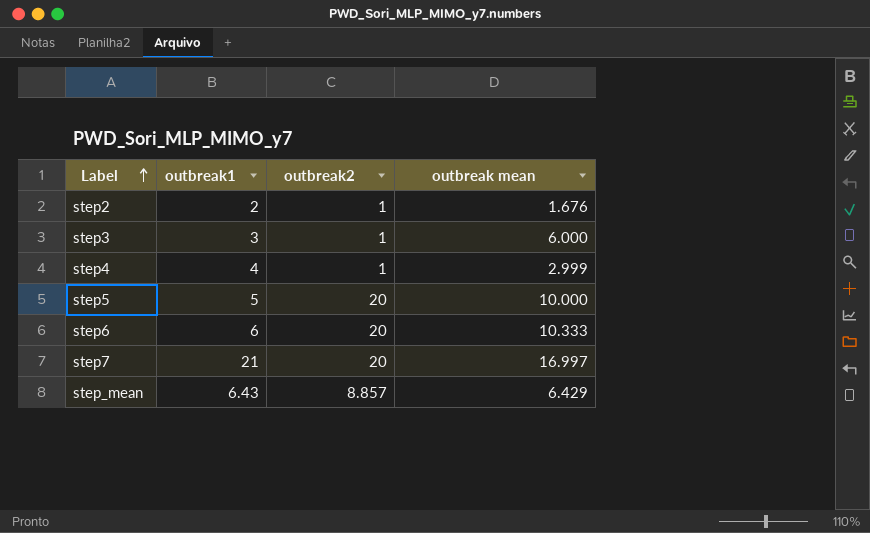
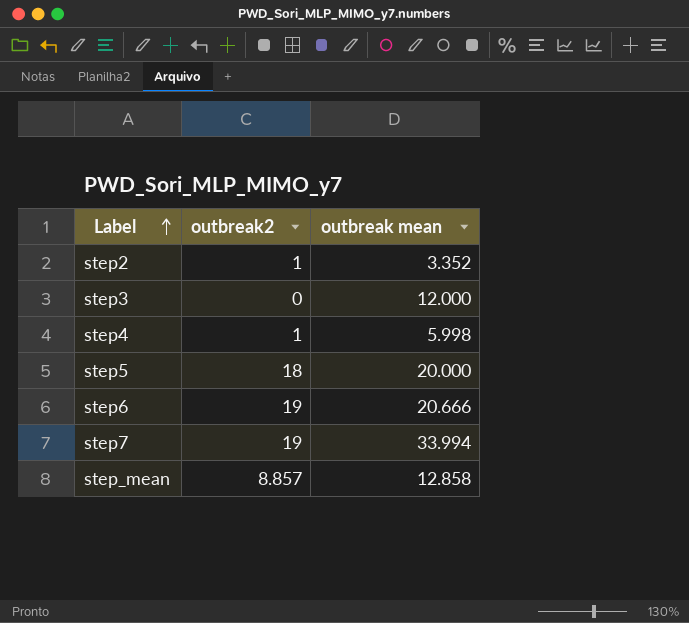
column outbreak1 | position: 2 -> none
step2 | outbreak mean: 1.676 -> 3.352
step3 | outbreak2: 1 -> 0
step3 | outbreak mean: 6.000 -> 12.000
step4 | outbreak mean: 2.999 -> 5.998
step5 | outbreak2: 20 -> 18
step5 | outbreak mean: 10.000 -> 20.000
step6 | outbreak2: 20 -> 19
step6 | outbreak mean: 10.333 -> 20.666
step7 | outbreak2: 20 -> 19
step7 | outbreak mean: 16.997 -> 33.994
step_mean | outbreak mean: 6.429 -> 12.858

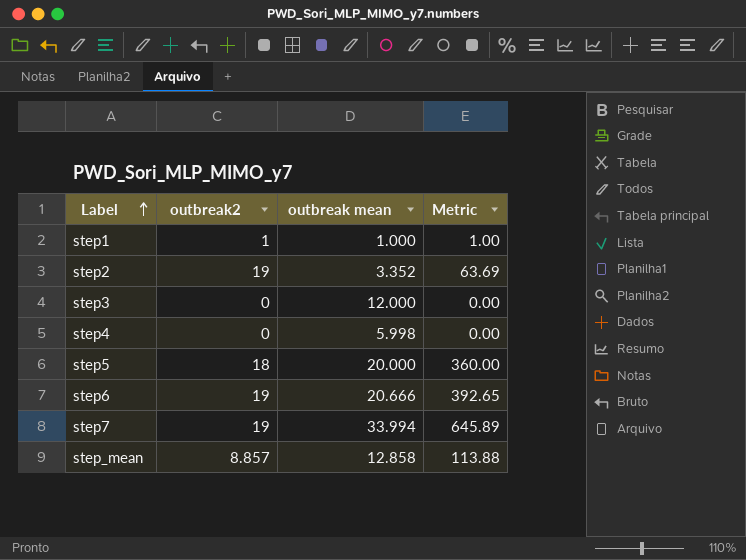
column Metric | formula: none -> [outbreak2] * [outbreak mean]
row step1: none -> 1 | 1.000 | 1.00
step2 | outbreak2: 1 -> 19
step4 | outbreak2: 1 -> 0

